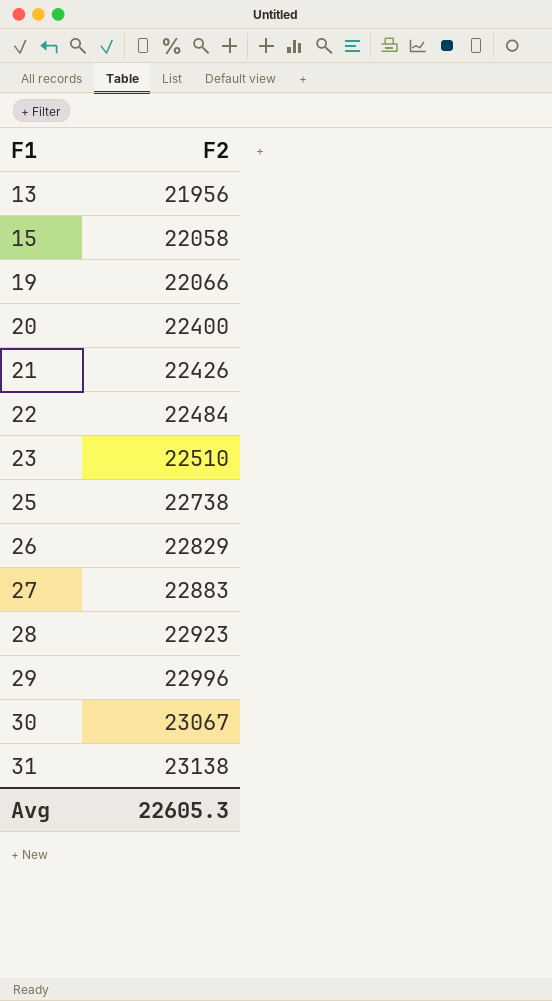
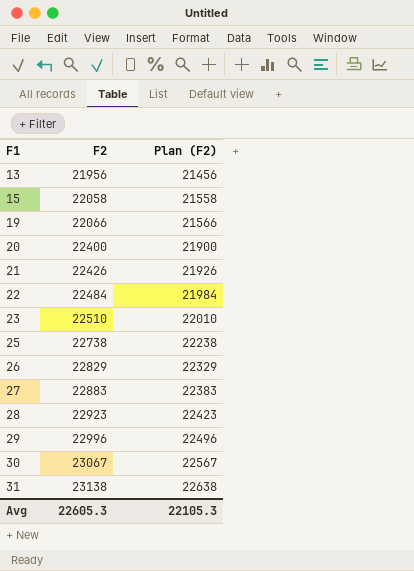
column Plan (F2) | formula: none -> [F2] - 500

